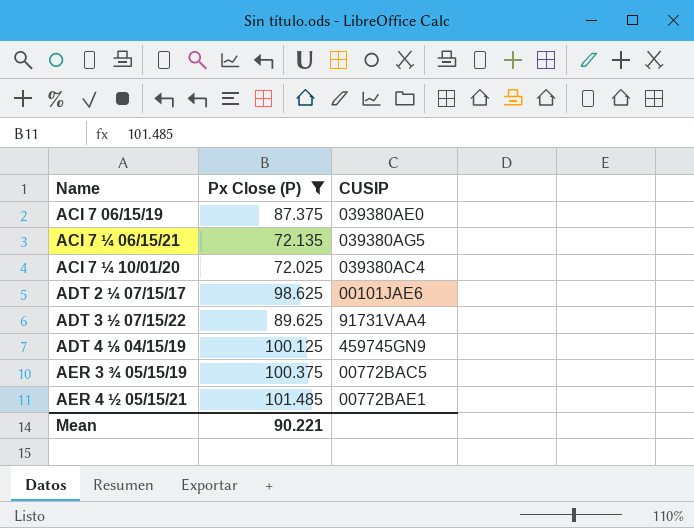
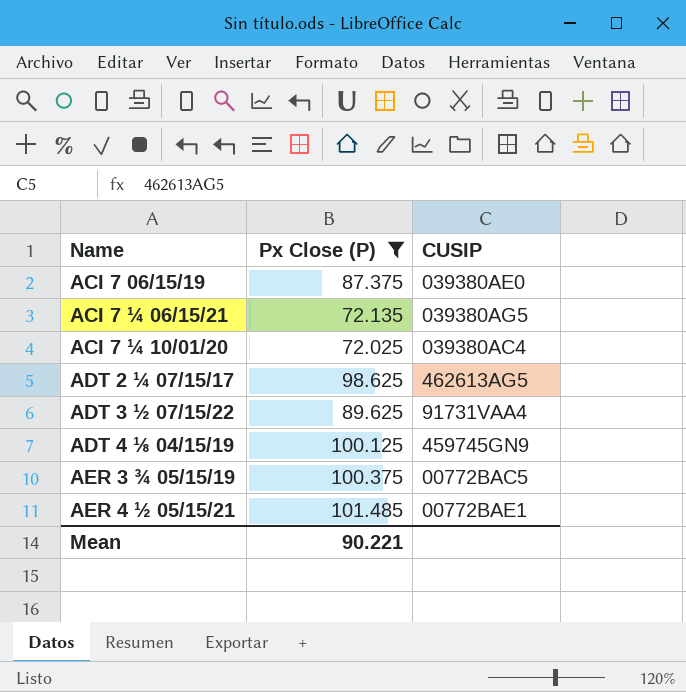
ADT 2 ¼ 07/15/17 | CUSIP: 00101JAE6 -> 462613AG5

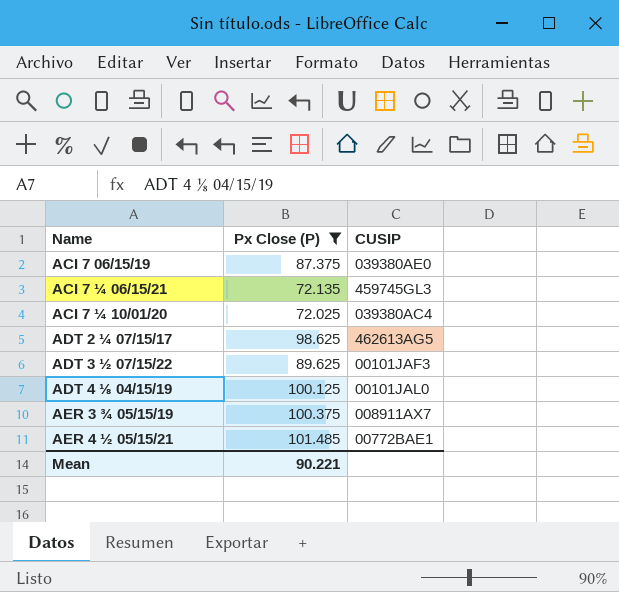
ACI 7 ¼ 06/15/21 | CUSIP: 039380AG5 -> 459745GL3
ADT 3 ½ 07/15/22 | CUSIP: 91731VAA4 -> 00101JAF3
ADT 4 ⅛ 04/15/19 | CUSIP: 459745GN9 -> 00101JAL0
AER 3 ¾ 05/15/19 | CUSIP: 00772BAC5 -> 008911AX7

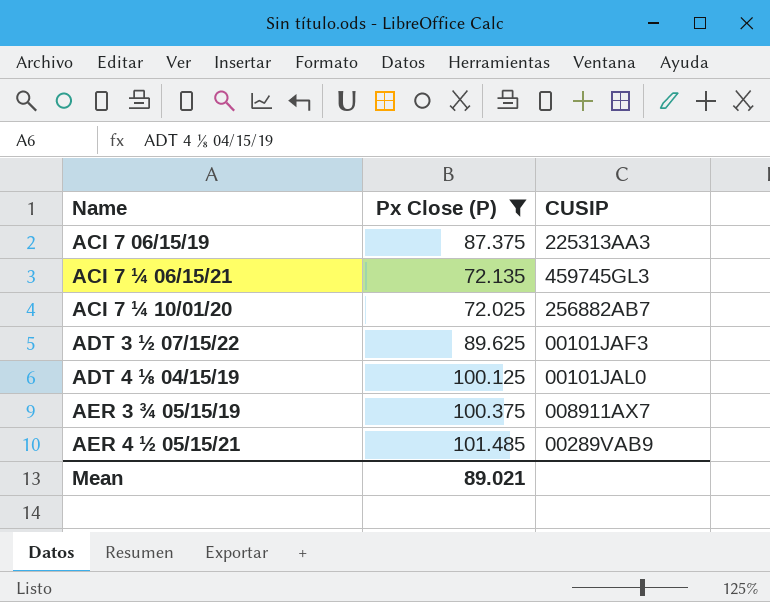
row ADT 2 ¼ 07/15/17: 98.625 | 462613AG5 -> none
ACI 7 06/15/19 | CUSIP: 039380AE0 -> 225313AA3
ACI 7 ¼ 10/01/20 | CUSIP: 039380AC4 -> 256882AB7
AER 4 ½ 05/15/21 | CUSIP: 00772BAE1 -> 00289VAB9
Mean | Px Close (P): 90.221 -> 89.021

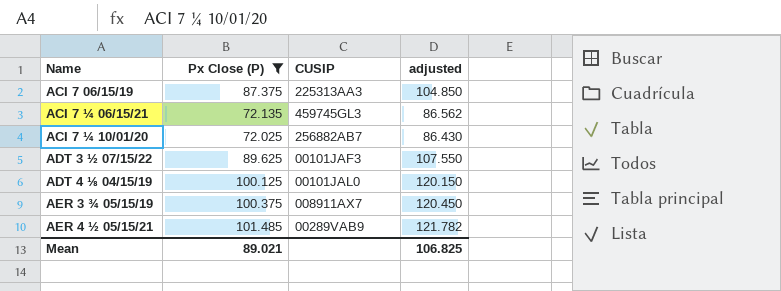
column adjusted | formula: none -> [Px Close (P)] * 1.2

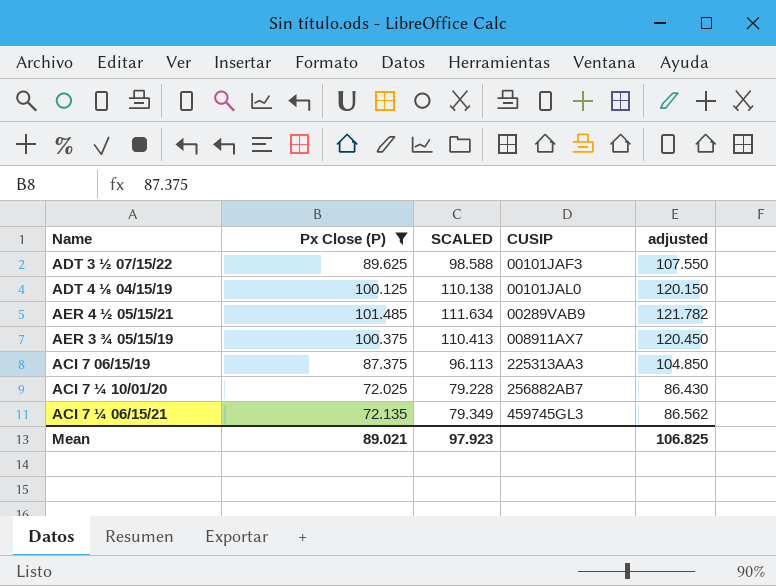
row order: none -> CUSIP ascending
column SCALED | formula: none -> [Px Close (P)] * 1.1

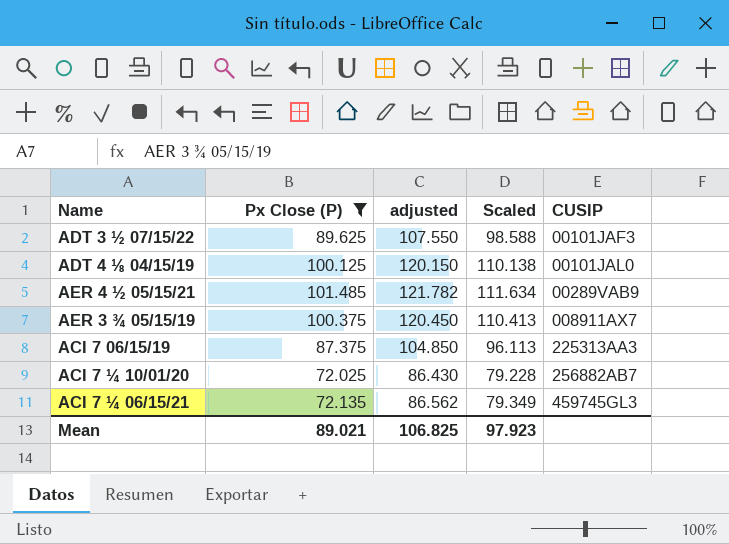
column adjusted | position: 5 -> 3
column name: SCALED -> Scaled

